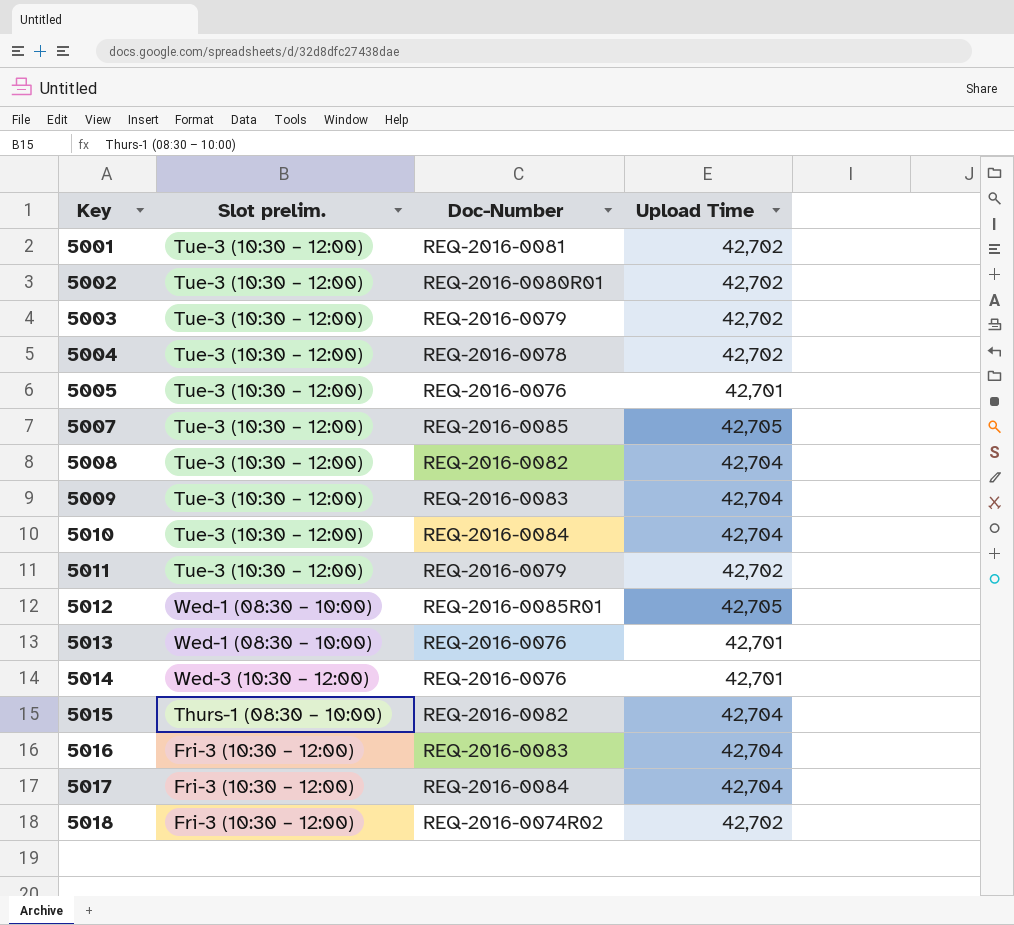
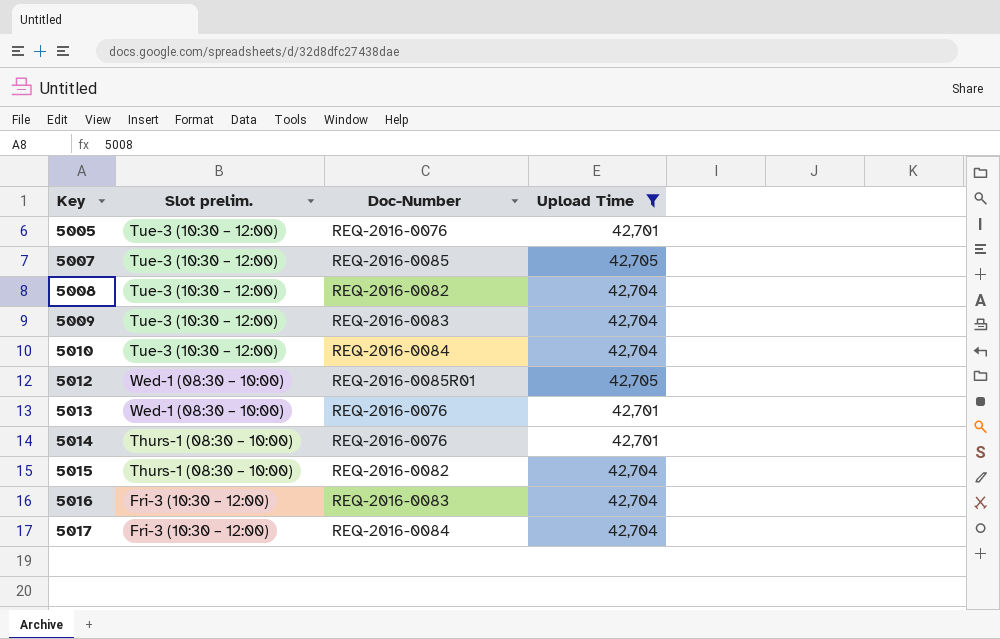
filter: none -> Upload Time != 42,702
5014 | Slot prelim.: Wed-3 (10:30 – 12:00) -> Thurs-1 (08:30 – 10:00)

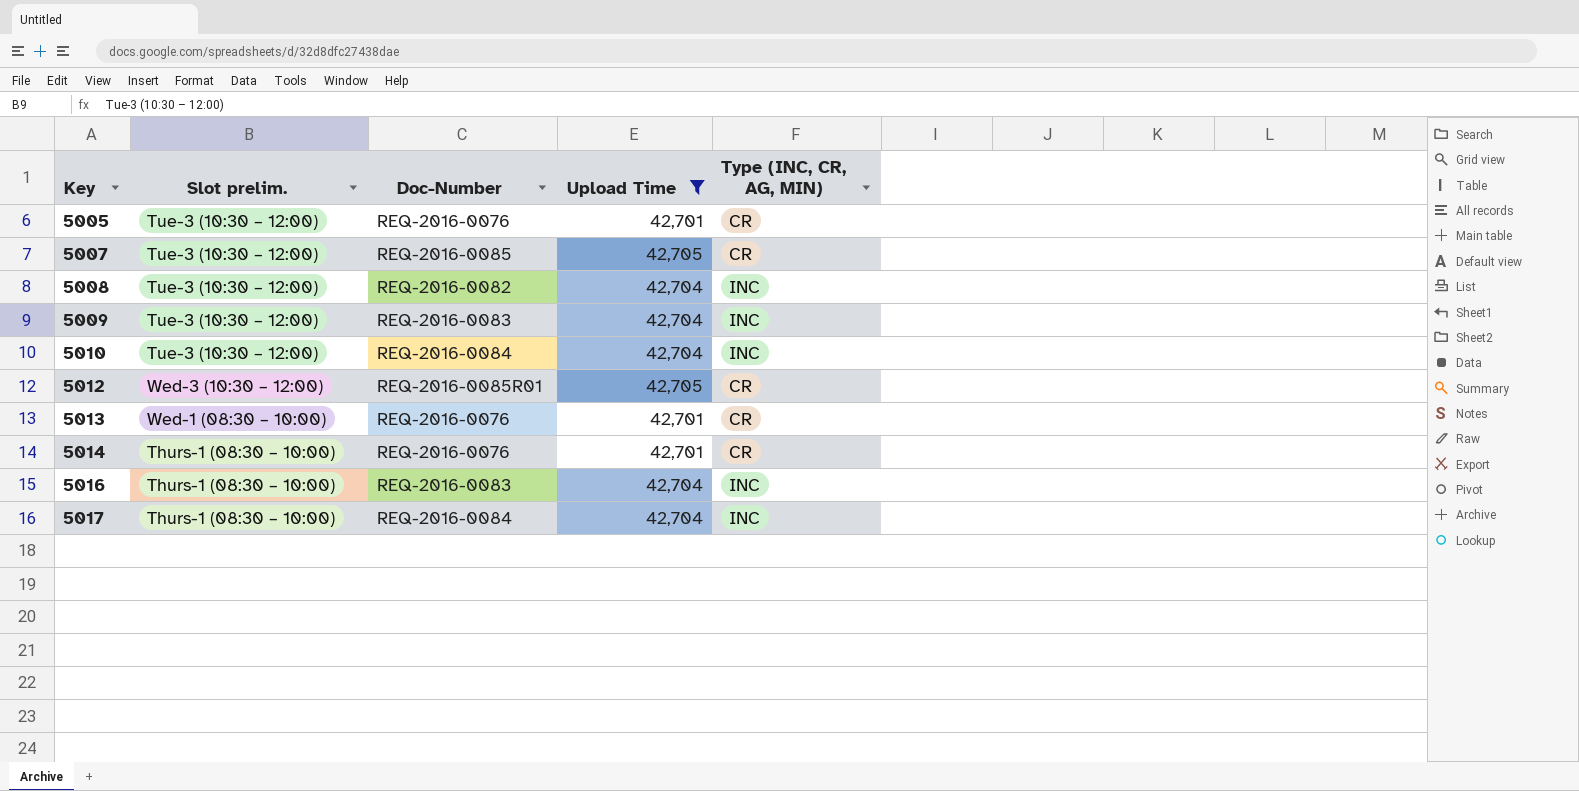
column Type (INC, CR, AG, MIN) | position: none -> 5
row 5015: Thurs-1 (08:30 – 10:00) | REQ-2016-0082 | 42,704 -> none
5012 | Slot prelim.: Wed-1 (08:30 – 10:00) -> Wed-3 (10:30 – 12:00)
5016 | Slot prelim.: Fri-3 (10:30 – 12:00) -> Thurs-1 (08:30 – 10:00)
5017 | Slot prelim.: Fri-3 (10:30 – 12:00) -> Thurs-1 (08:30 – 10:00)

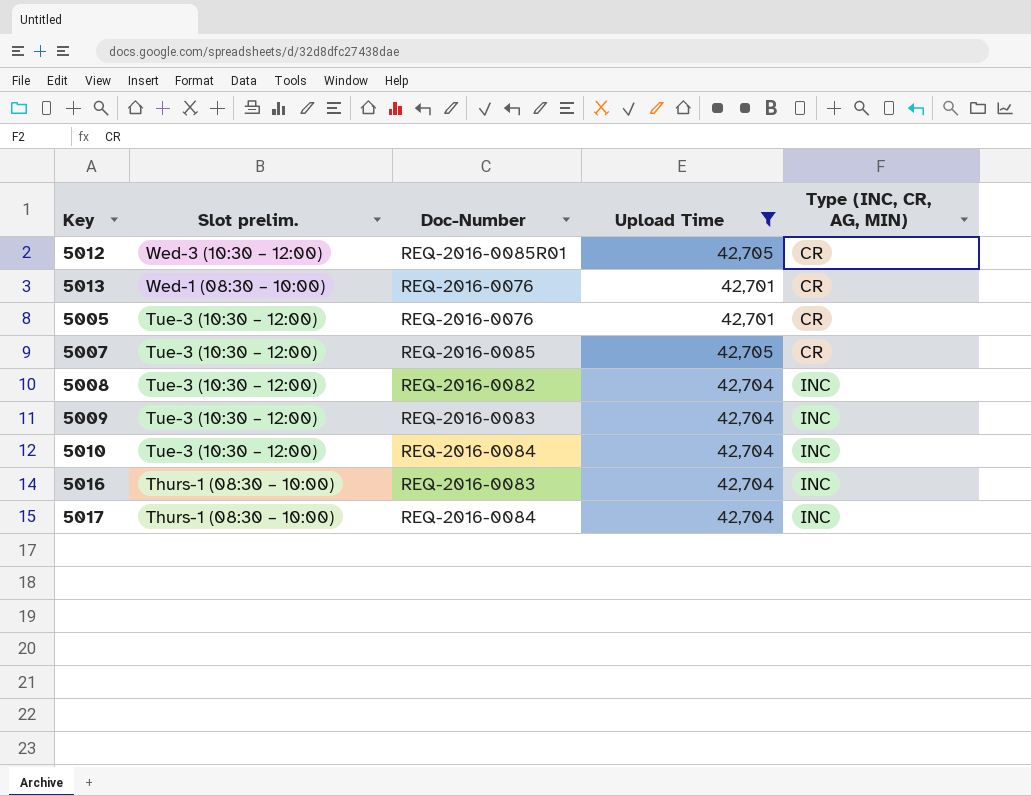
row order: Key ascending -> Slot prelim. descending
row 5014: Thurs-1 (08:30 – 10:00) | REQ-2016-0076 | 42,701 | CR -> none

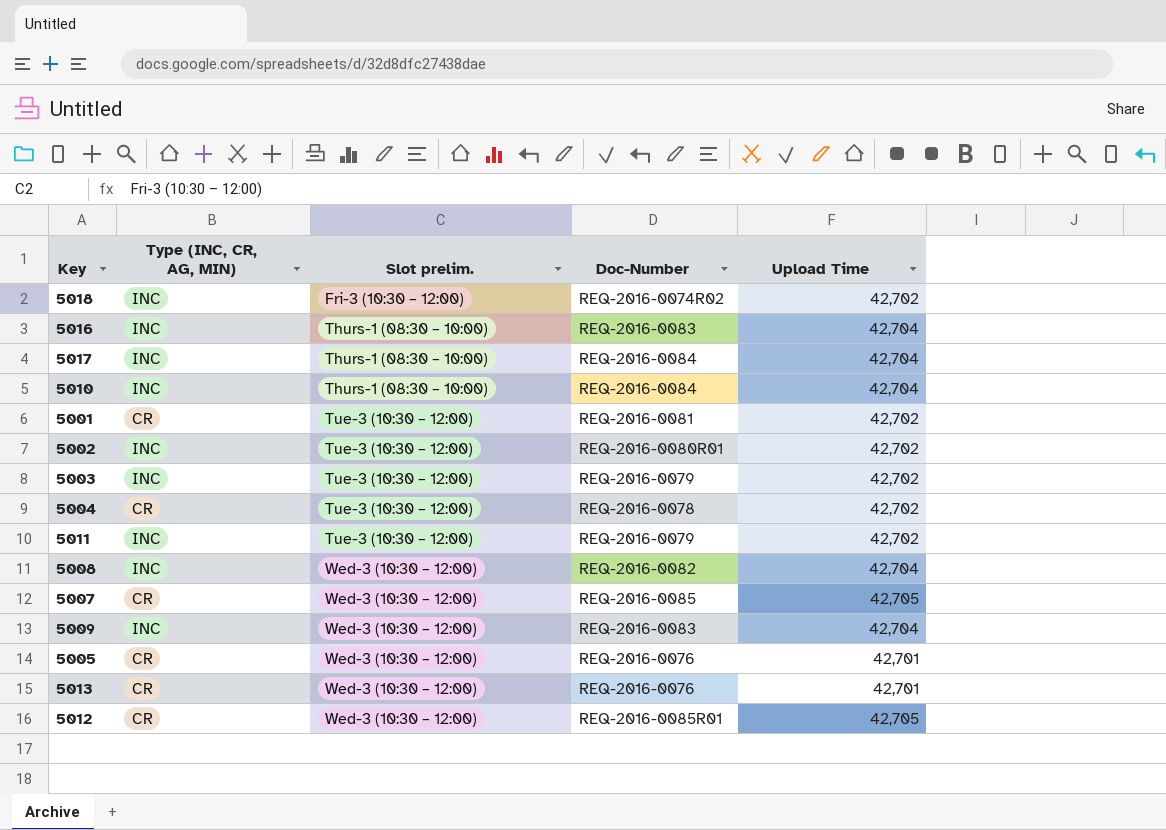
filter: Upload Time != 42,702 -> none
row order: Slot prelim. descending -> Slot prelim. ascending
column Type (INC, CR, AG, MIN) | position: 5 -> 2
5010 | Slot prelim.: Tue-3 (10:30 – 12:00) -> Thurs-1 (08:30 – 10:00)
5008 | Slot prelim.: Tue-3 (10:30 – 12:00) -> Wed-3 (10:30 – 12:00)
5007 | Slot prelim.: Tue-3 (10:30 – 12:00) -> Wed-3 (10:30 – 12:00)
5009 | Slot prelim.: Tue-3 (10:30 – 12:00) -> Wed-3 (10:30 – 12:00)
5005 | Slot prelim.: Tue-3 (10:30 – 12:00) -> Wed-3 (10:30 – 12:00)
5013 | Slot prelim.: Wed-1 (08:30 – 10:00) -> Wed-3 (10:30 – 12:00)

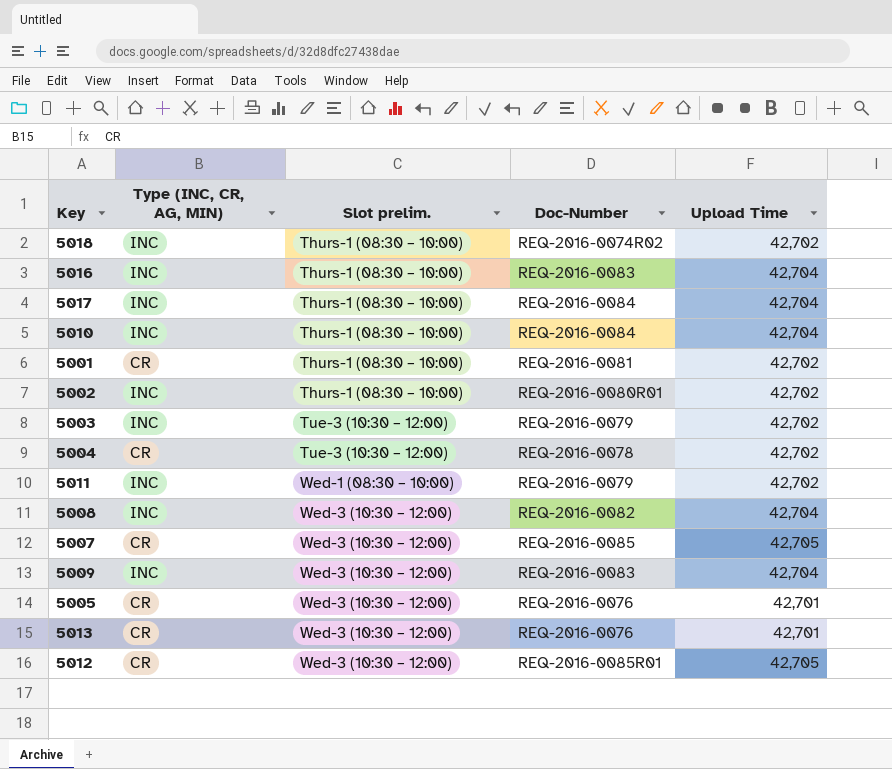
5018 | Slot prelim.: Fri-3 (10:30 – 12:00) -> Thurs-1 (08:30 – 10:00)
5001 | Slot prelim.: Tue-3 (10:30 – 12:00) -> Thurs-1 (08:30 – 10:00)
5002 | Slot prelim.: Tue-3 (10:30 – 12:00) -> Thurs-1 (08:30 – 10:00)
5011 | Slot prelim.: Tue-3 (10:30 – 12:00) -> Wed-1 (08:30 – 10:00)

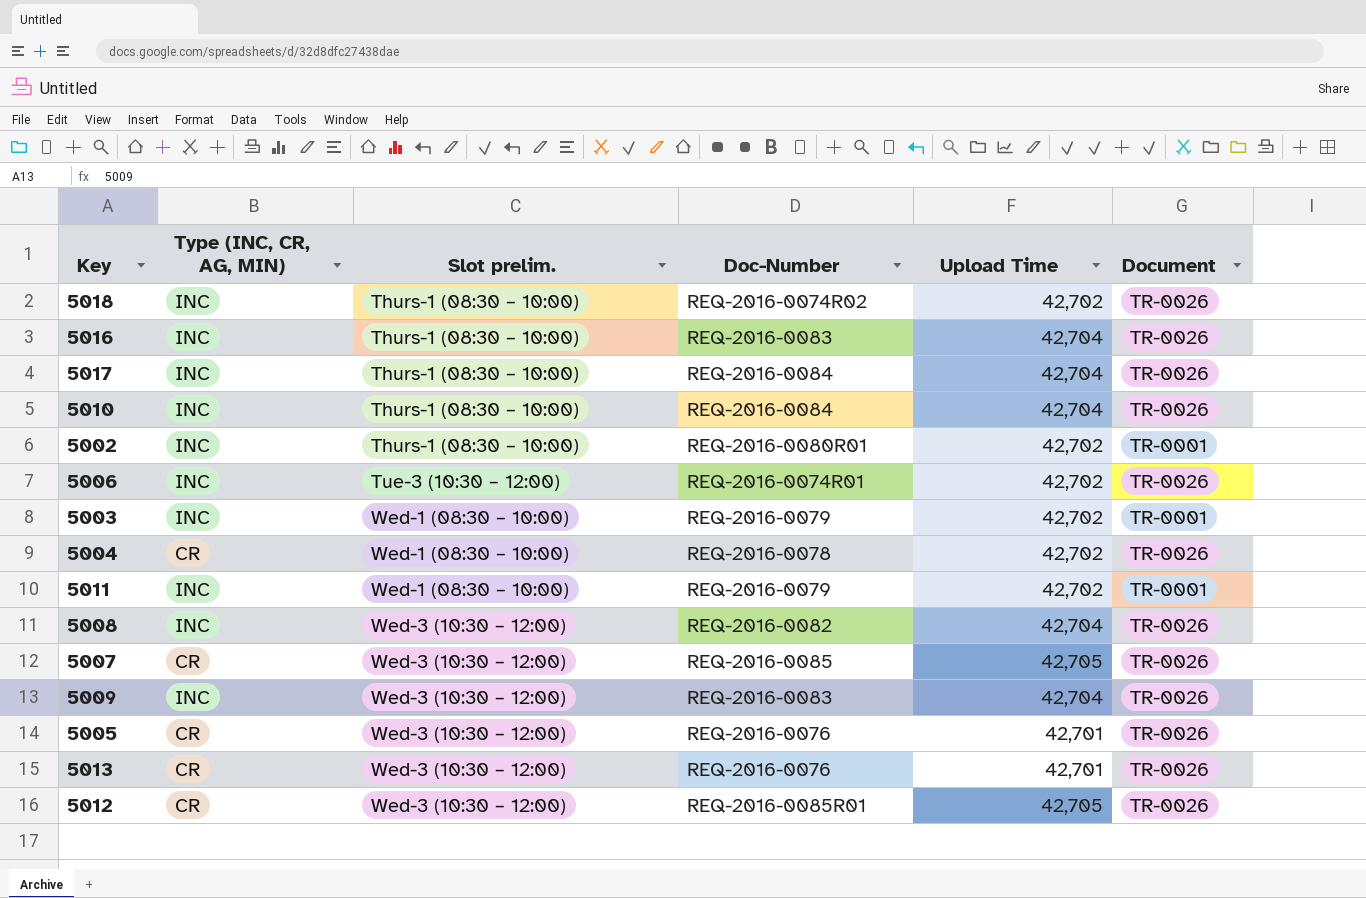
column Document | position: none -> 6
row 5001: CR | Thurs-1 (08:30 – 10:00) | REQ-2016-0081 | 42,702 -> none
row 5006: none -> INC | Tue-3 (10:30 – 12:00) | REQ-2016-0074R01 | 42,702 | TR-0026
5003 | Slot prelim.: Tue-3 (10:30 – 12:00) -> Wed-1 (08:30 – 10:00)
5004 | Slot prelim.: Tue-3 (10:30 – 12:00) -> Wed-1 (08:30 – 10:00)

